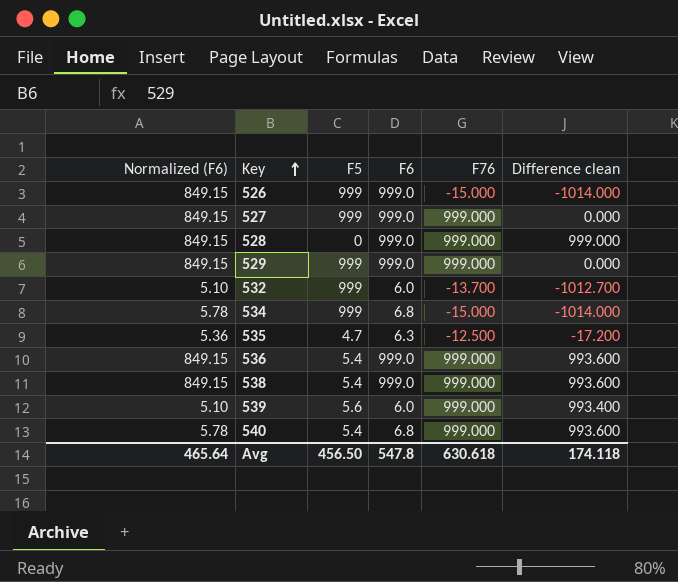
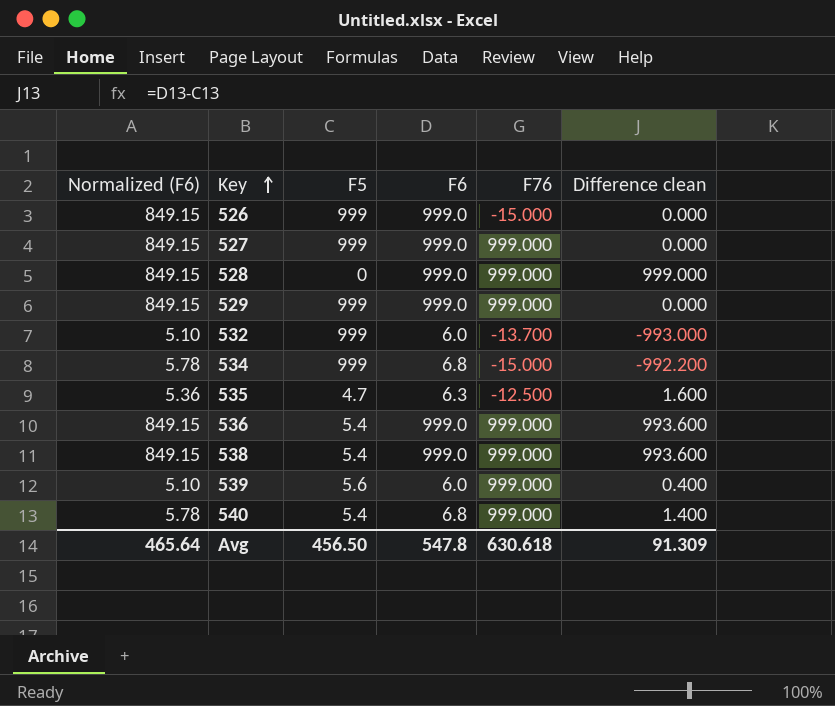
column Difference clean | formula: [F76] - [F5] -> [F6] - [F5]
Avg | Difference clean: 174.118 -> 91.309

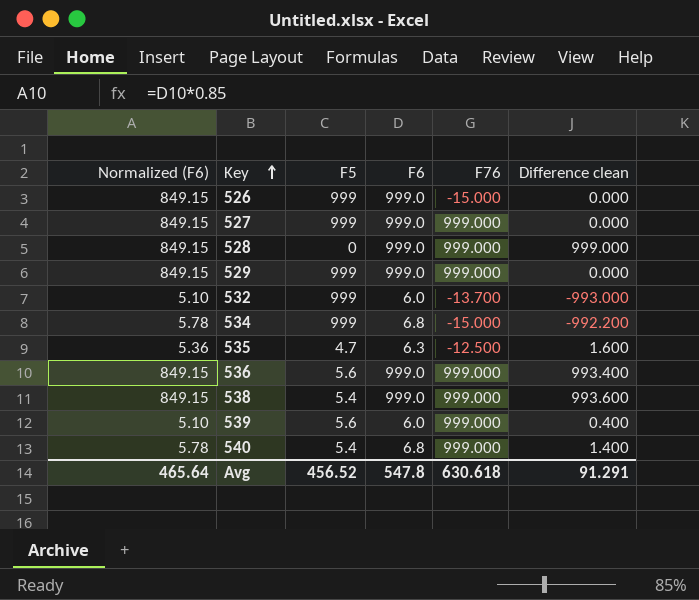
536 | F5: 5.4 -> 5.6
536 | Difference clean: 993.600 -> 993.400
Avg | F5: 456.50 -> 456.52
Avg | Difference clean: 91.309 -> 91.291

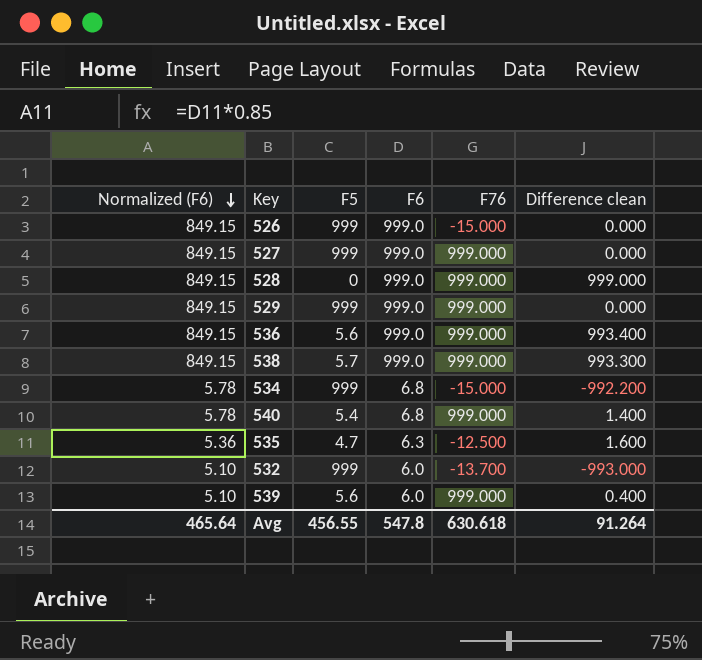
row order: Key ascending -> Normalized (F6) descending
538 | F5: 5.4 -> 5.7
538 | Difference clean: 993.600 -> 993.300
Avg | F5: 456.52 -> 456.55
Avg | Difference clean: 91.291 -> 91.264

